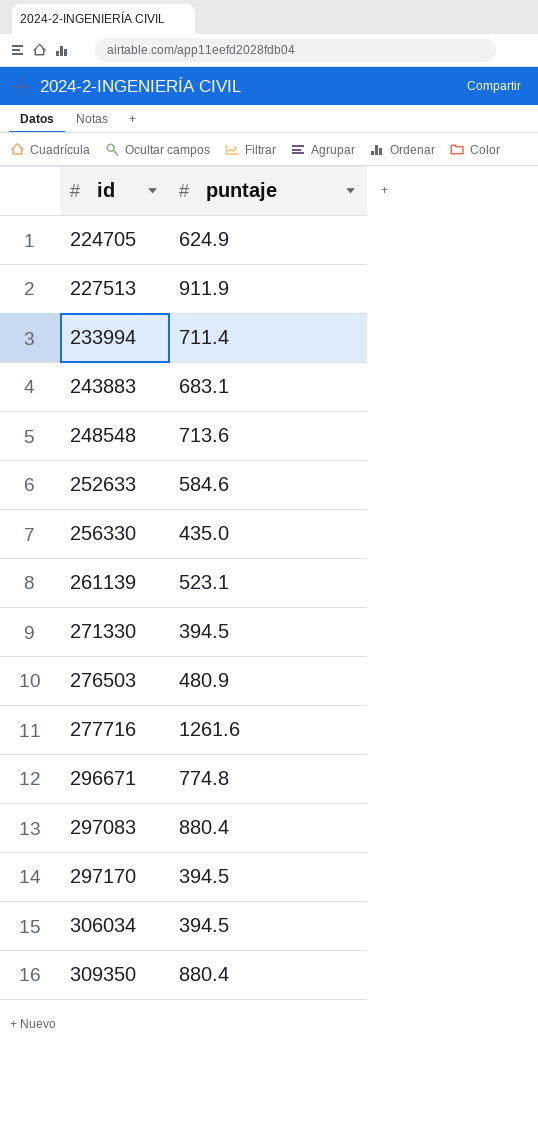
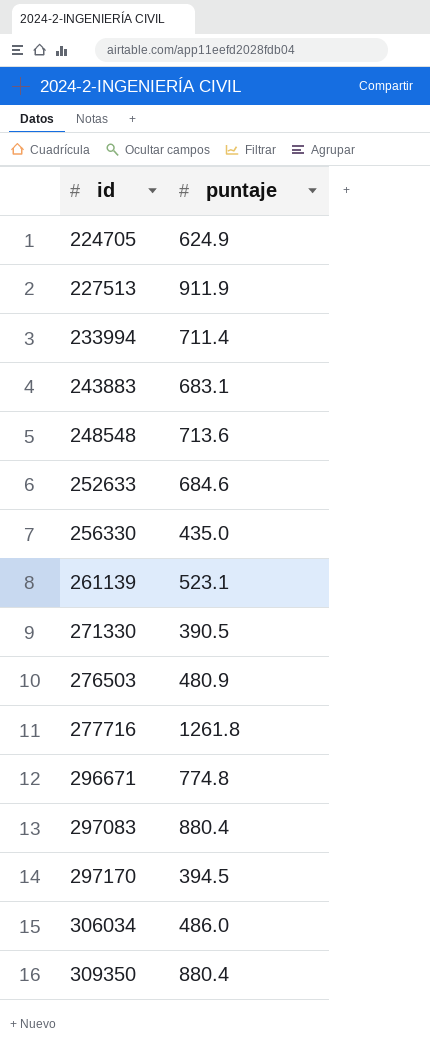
252633 | puntaje: 584.6 -> 684.6
271330 | puntaje: 394.5 -> 390.5
277716 | puntaje: 1261.6 -> 1261.8
306034 | puntaje: 394.5 -> 486.0

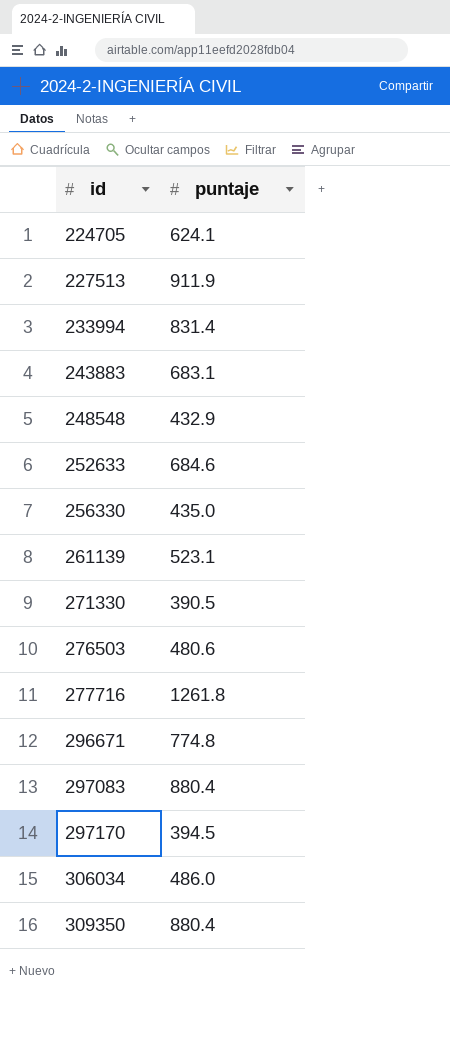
224705 | puntaje: 624.9 -> 624.1
233994 | puntaje: 711.4 -> 831.4
248548 | puntaje: 713.6 -> 432.9
276503 | puntaje: 480.9 -> 480.6

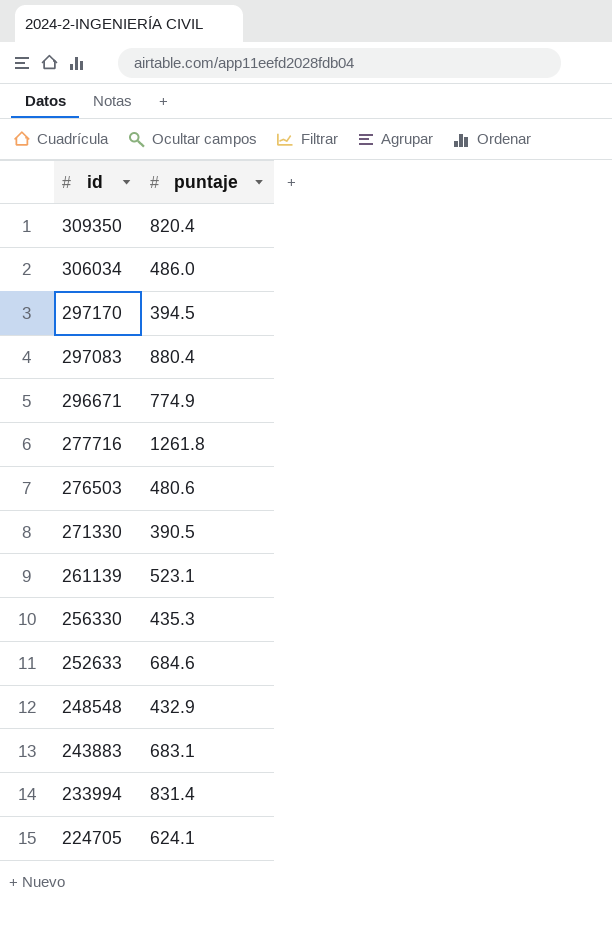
row order: id ascending -> id descending
row 227513: 911.9 -> none
309350 | puntaje: 880.4 -> 820.4
296671 | puntaje: 774.8 -> 774.9
256330 | puntaje: 435.0 -> 435.3

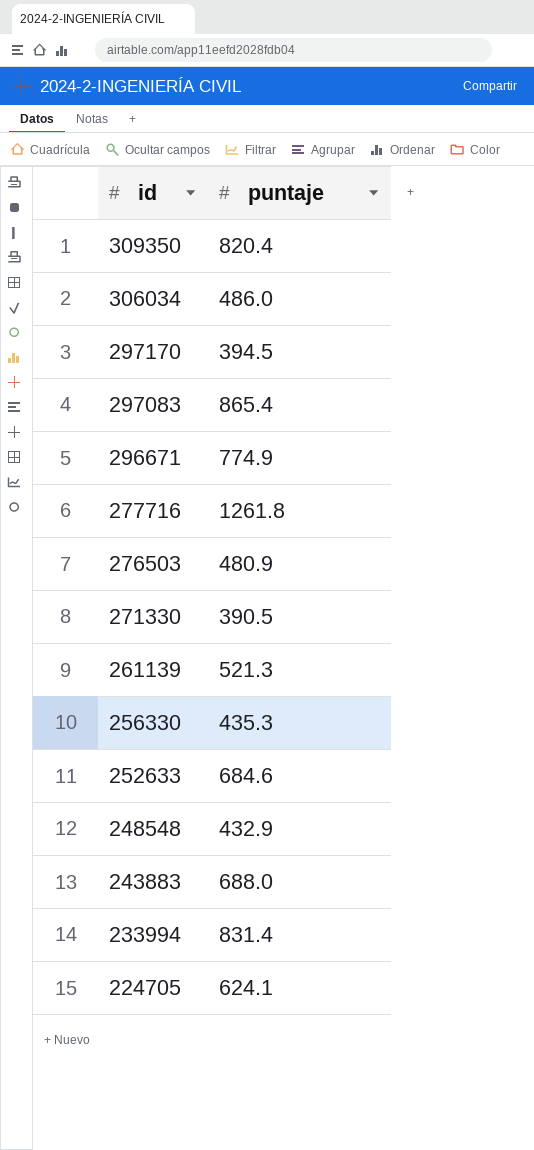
297083 | puntaje: 880.4 -> 865.4
276503 | puntaje: 480.6 -> 480.9
261139 | puntaje: 523.1 -> 521.3
243883 | puntaje: 683.1 -> 688.0

